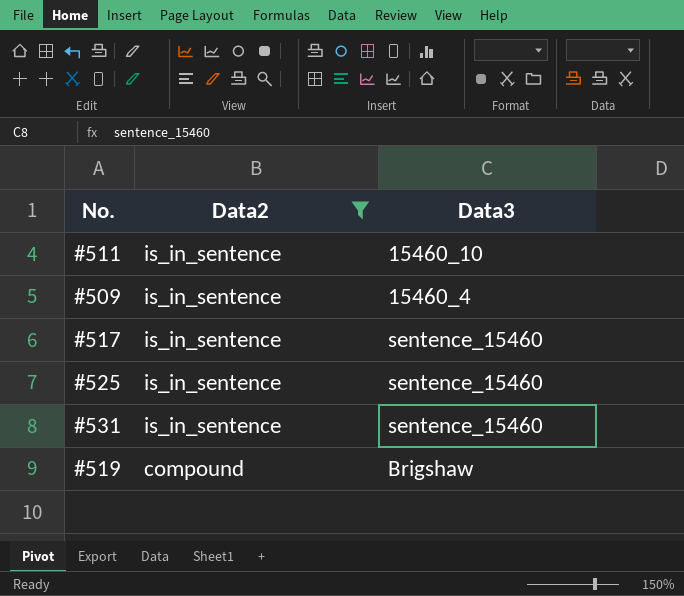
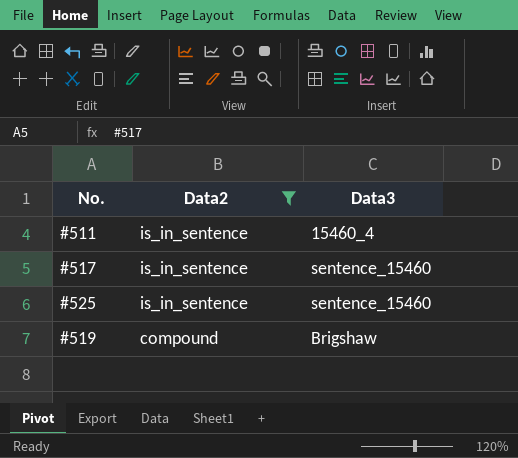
row #509: is_in_sentence | 15460_4 -> none
row #531: is_in_sentence | sentence_15460 -> none
#511 | Data3: 15460_10 -> 15460_4

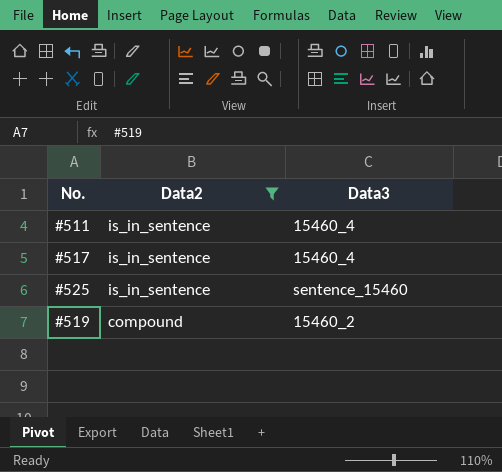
#517 | Data3: sentence_15460 -> 15460_4
#519 | Data3: Brigshaw -> 15460_2

